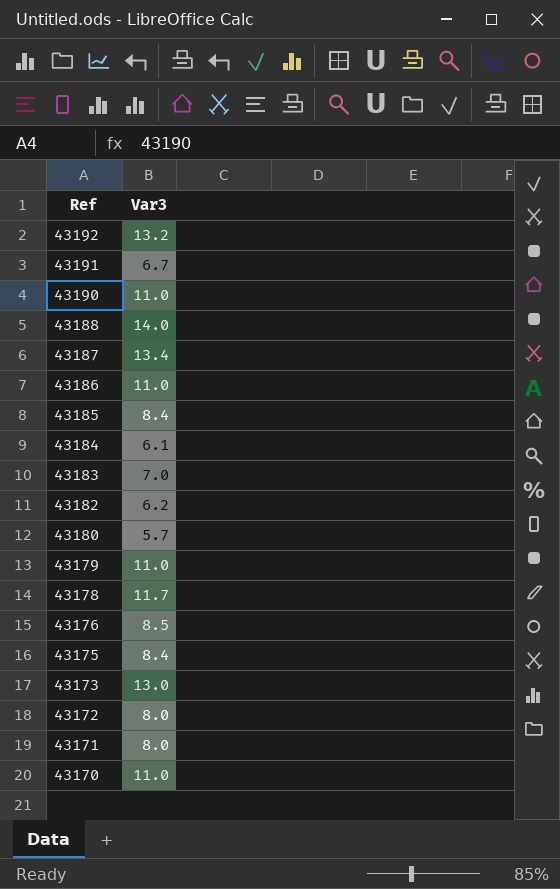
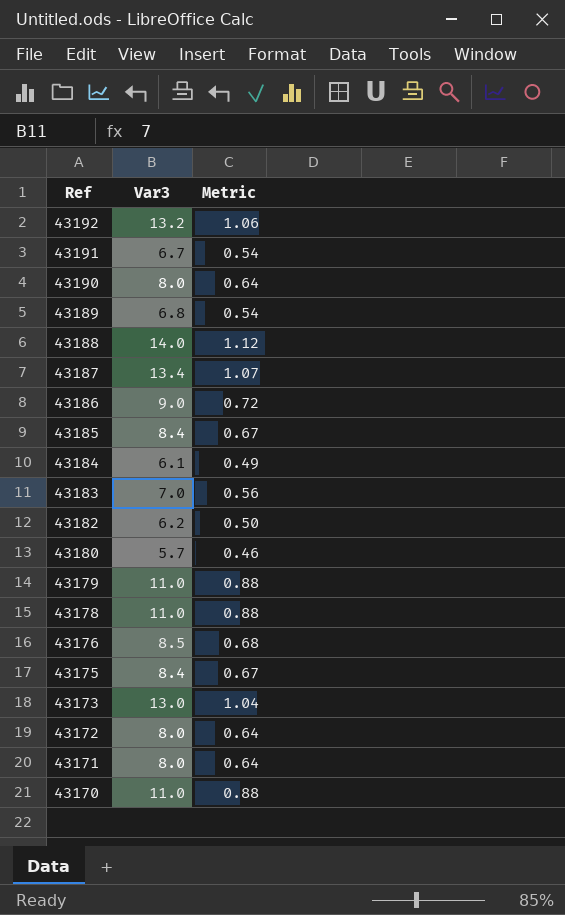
column Metric | formula: none -> [Var3] * 0.08
43190 | Var3: 11.0 -> 8.0
row 43189: none -> 6.8 | 0.54
43186 | Var3: 11.0 -> 9.0
43178 | Var3: 11.7 -> 11.0

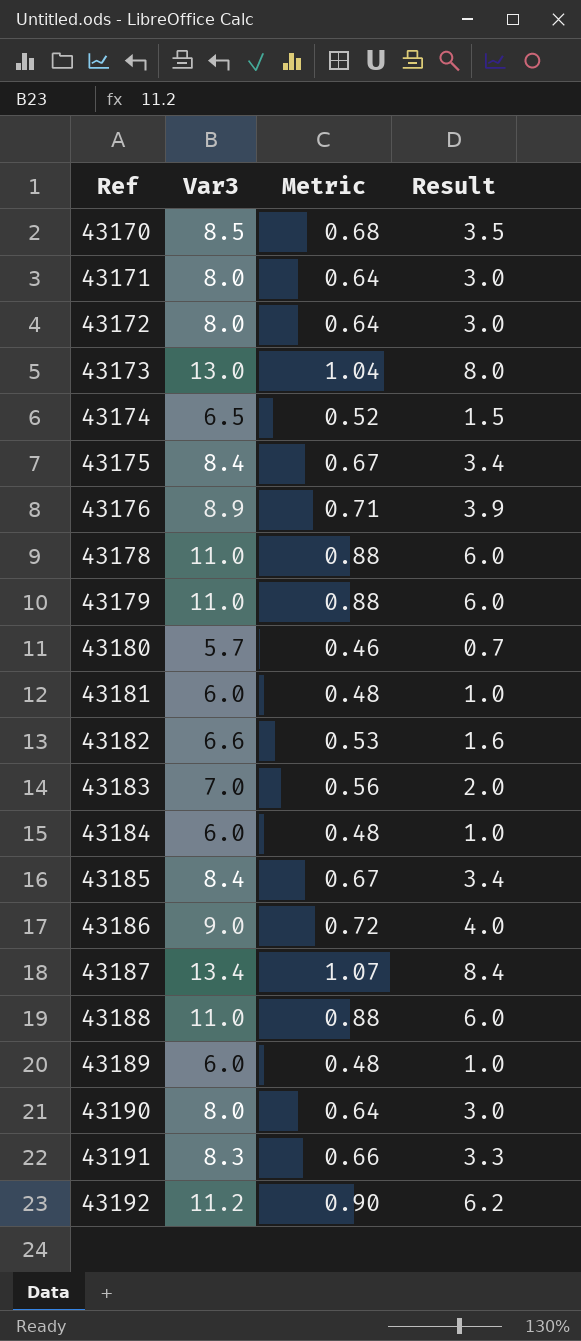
row order: Ref descending -> Ref ascending
column Result | formula: none -> [Var3] - 5
43170 | Var3: 11.0 -> 8.5
43170 | Metric: 0.88 -> 0.68
row 43174: none -> 6.5 | 0.52 | 1.5
43176 | Var3: 8.5 -> 8.9
43176 | Metric: 0.68 -> 0.71
row 43181: none -> 6.0 | 0.48 | 1.0
43182 | Var3: 6.2 -> 6.6
43182 | Metric: 0.50 -> 0.53
43184 | Var3: 6.1 -> 6.0
43184 | Metric: 0.49 -> 0.48
43188 | Var3: 14.0 -> 11.0
43188 | Metric: 1.12 -> 0.88
43189 | Var3: 6.8 -> 6.0
43189 | Metric: 0.54 -> 0.48
43191 | Var3: 6.7 -> 8.3
43191 | Metric: 0.54 -> 0.66
43192 | Var3: 13.2 -> 11.2
43192 | Metric: 1.06 -> 0.90

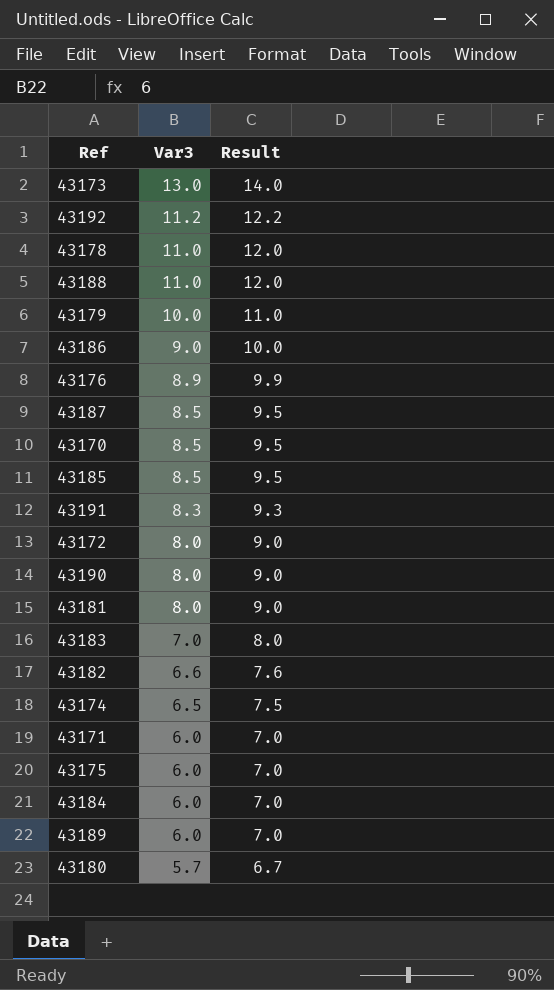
row order: Ref ascending -> Var3 descending
column Metric | formula: [Var3] * 0.08 -> none
column Result | formula: [Var3] - 5 -> [Var3] + 1
43179 | Var3: 11.0 -> 10.0
43187 | Var3: 13.4 -> 8.5
43185 | Var3: 8.4 -> 8.5
43181 | Var3: 6.0 -> 8.0
43171 | Var3: 8.0 -> 6.0
43175 | Var3: 8.4 -> 6.0

